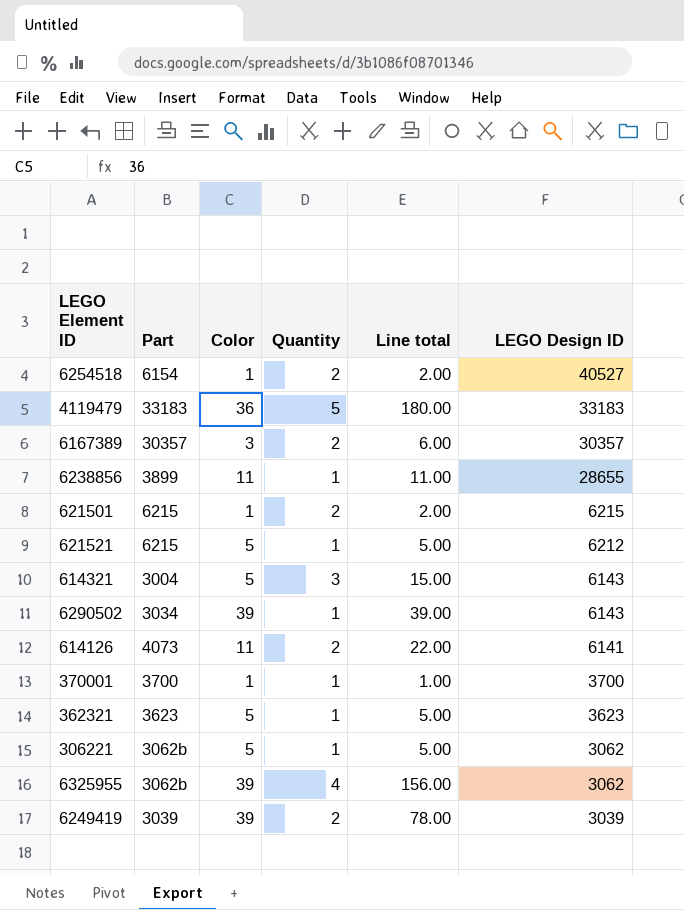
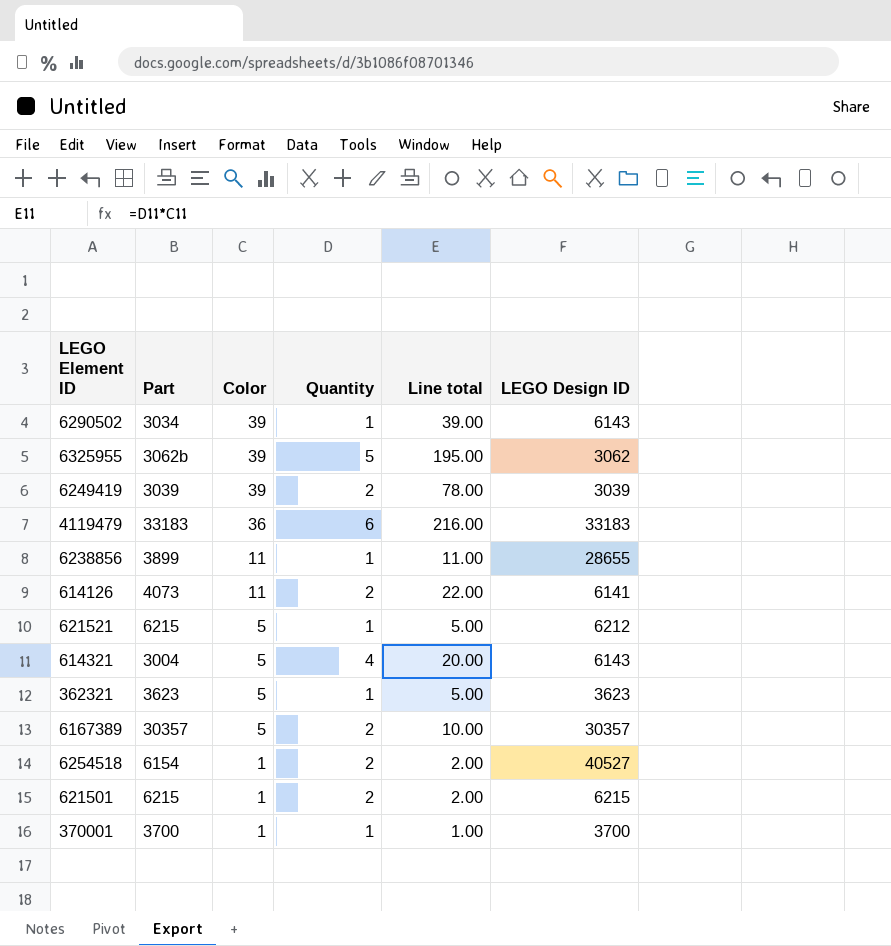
row order: LEGO Design ID descending -> Color descending
row 306221: 3062b | 5 | 1 | 5.00 | 3062 -> none
6325955 | Quantity: 4 -> 5
6325955 | Line total: 156.00 -> 195.00
4119479 | Quantity: 5 -> 6
4119479 | Line total: 180.00 -> 216.00
614321 | Quantity: 3 -> 4
614321 | Line total: 15.00 -> 20.00
6167389 | Color: 3 -> 5
6167389 | Line total: 6.00 -> 10.00

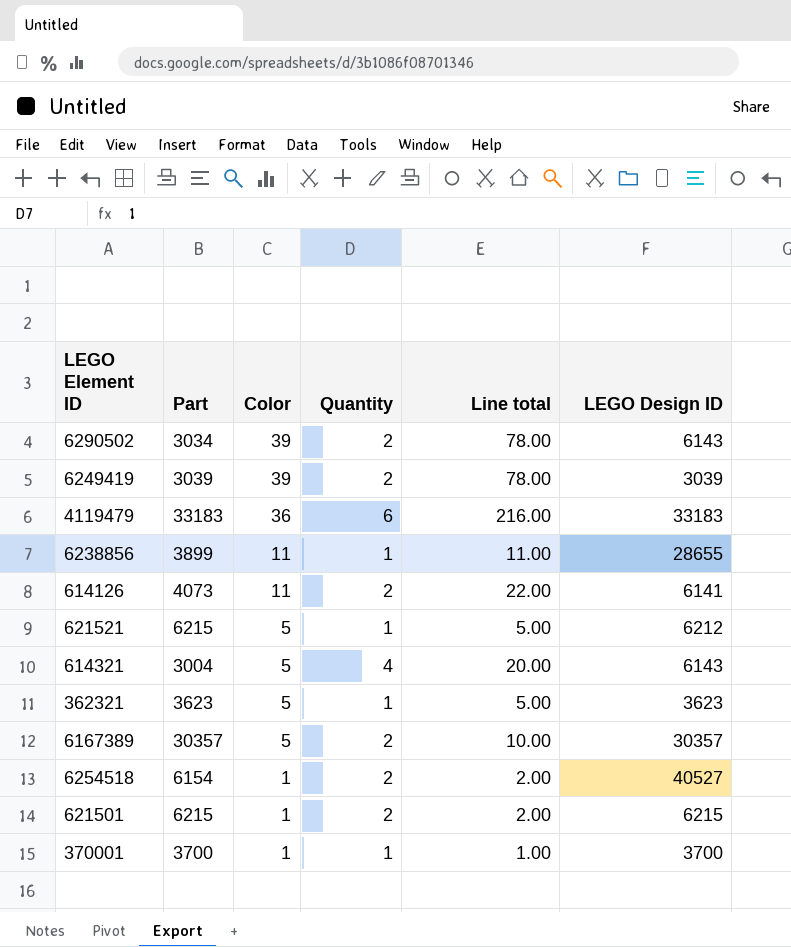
row 6325955: 3062b | 39 | 5 | 195.00 | 3062 -> none
6290502 | Quantity: 1 -> 2
6290502 | Line total: 39.00 -> 78.00

